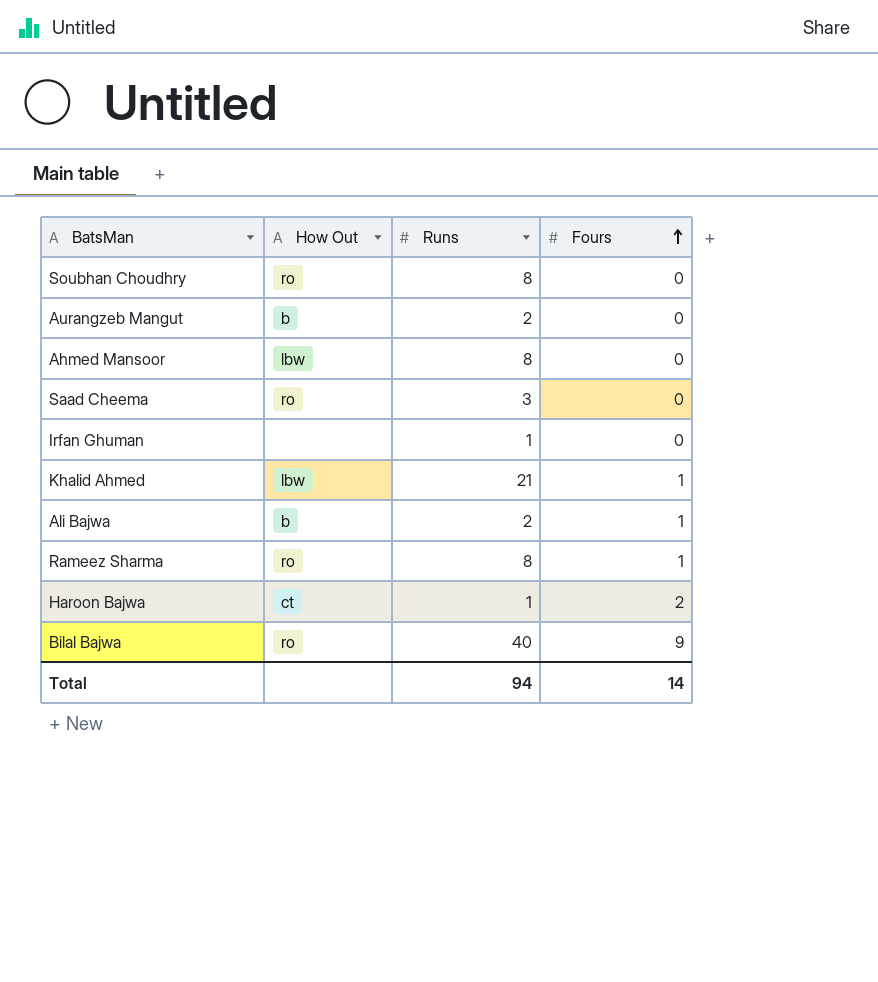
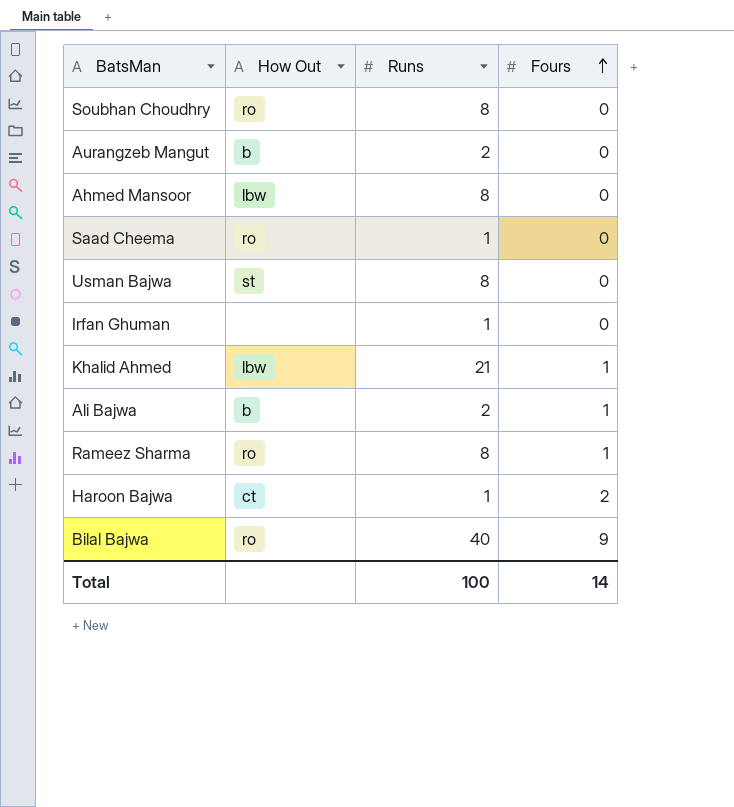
Saad Cheema | Runs: 3 -> 1
row Usman Bajwa: none -> st | 8 | 0
Total | Runs: 94 -> 100

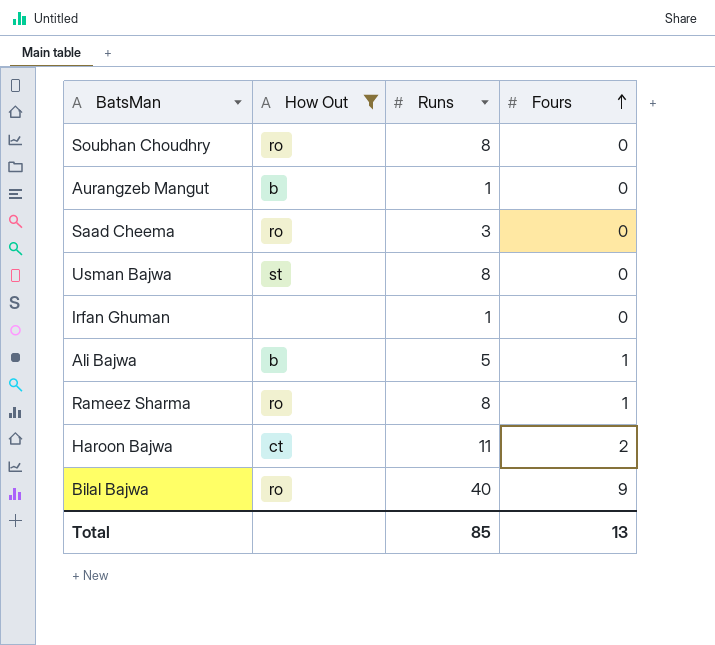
filter: none -> How Out != lbw
Aurangzeb Mangut | Runs: 2 -> 1
Saad Cheema | Runs: 1 -> 3
Ali Bajwa | Runs: 2 -> 5
Haroon Bajwa | Runs: 1 -> 11
Total | Runs: 100 -> 85
Total | Fours: 14 -> 13

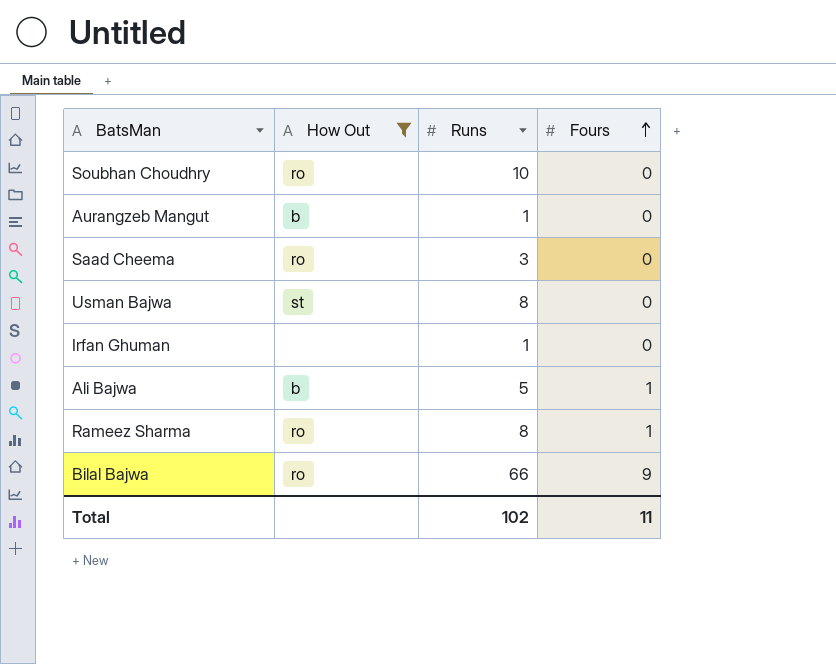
row Haroon Bajwa: ct | 11 | 2 -> none
Soubhan Choudhry | Runs: 8 -> 10
Bilal Bajwa | Runs: 40 -> 66
Total | Runs: 85 -> 102
Total | Fours: 13 -> 11

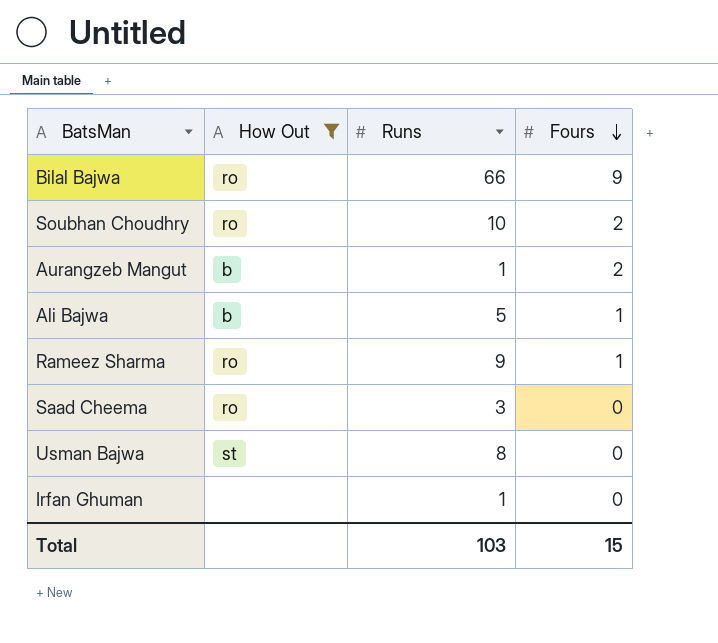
row order: Fours ascending -> Fours descending
Soubhan Choudhry | Fours: 0 -> 2
Aurangzeb Mangut | Fours: 0 -> 2
Rameez Sharma | Runs: 8 -> 9
Total | Runs: 102 -> 103
Total | Fours: 11 -> 15

